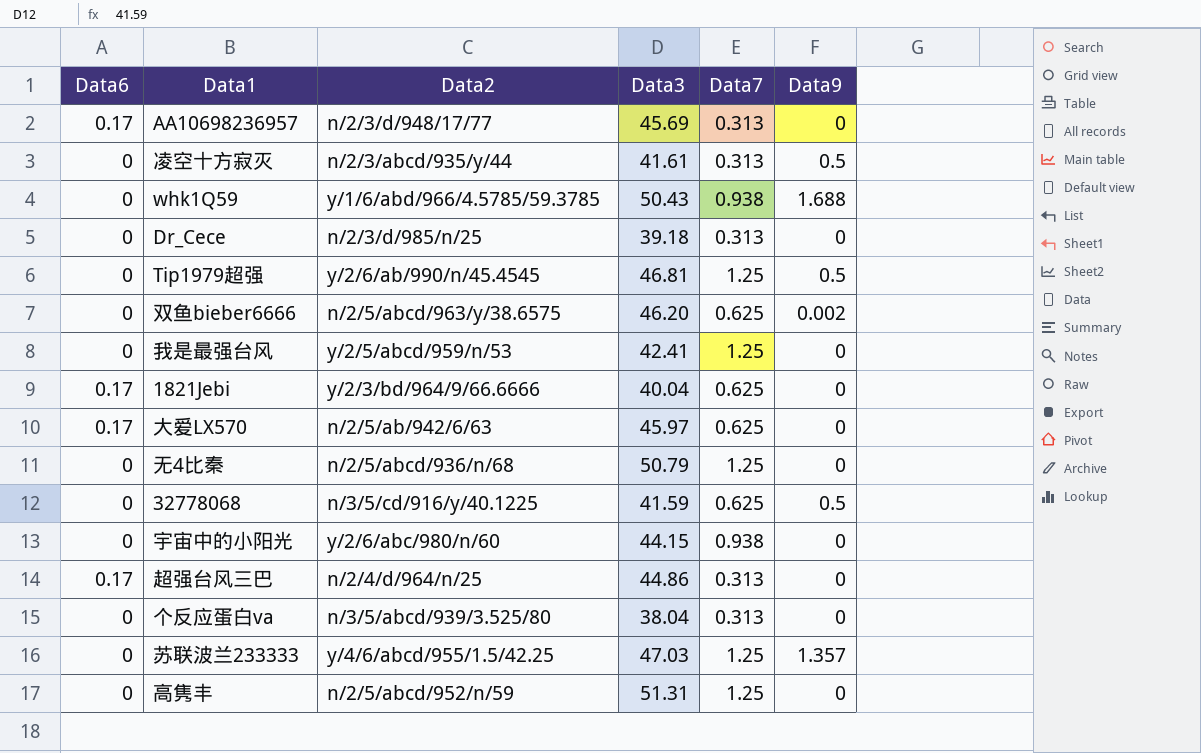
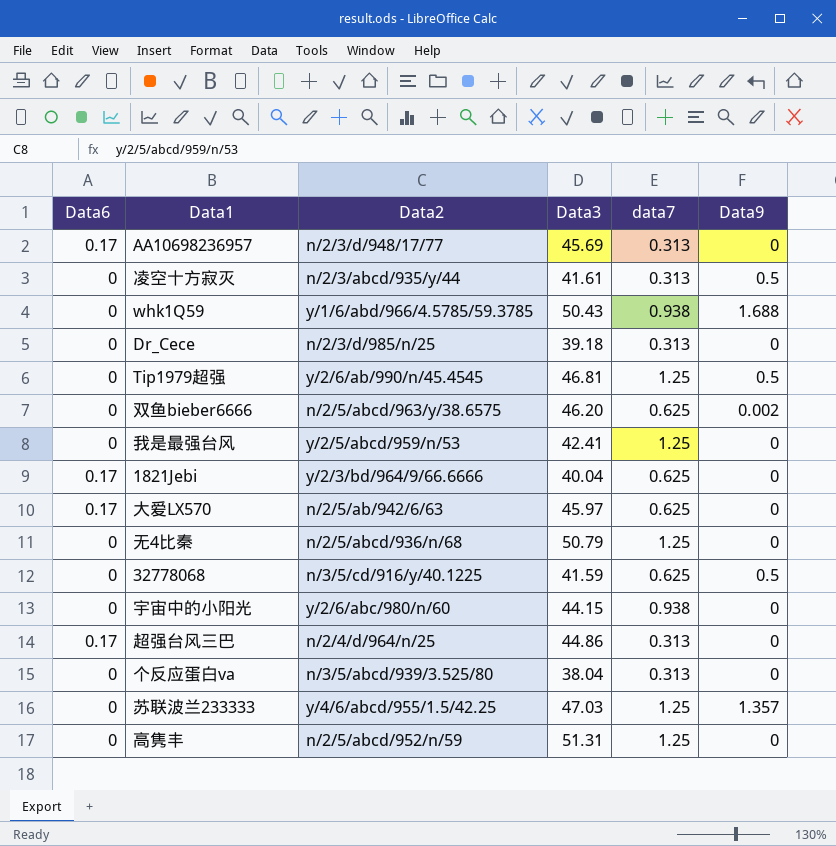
column name: Data7 -> data7

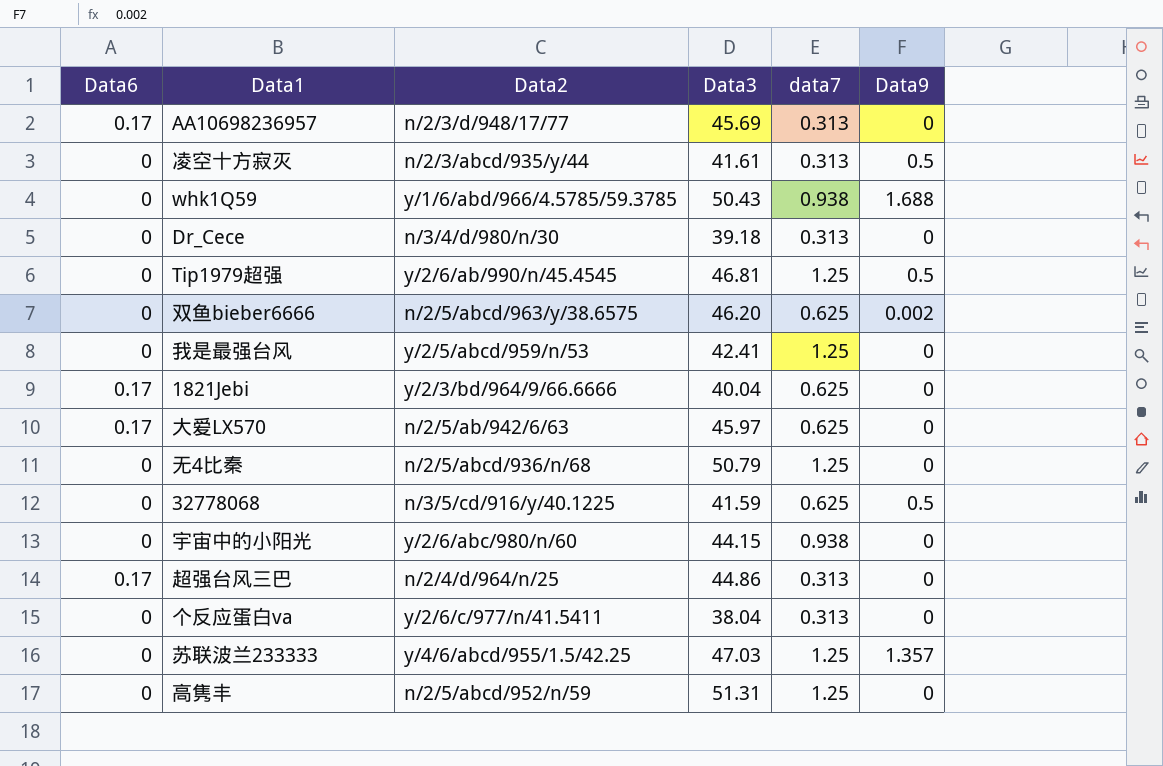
Dr_Cece | Data2: n/2/3/d/985/n/25 -> n/3/4/d/980/n/30
个反应蛋白va | Data2: n/3/5/abcd/939/3.525/80 -> y/2/6/c/977/n/41.5411

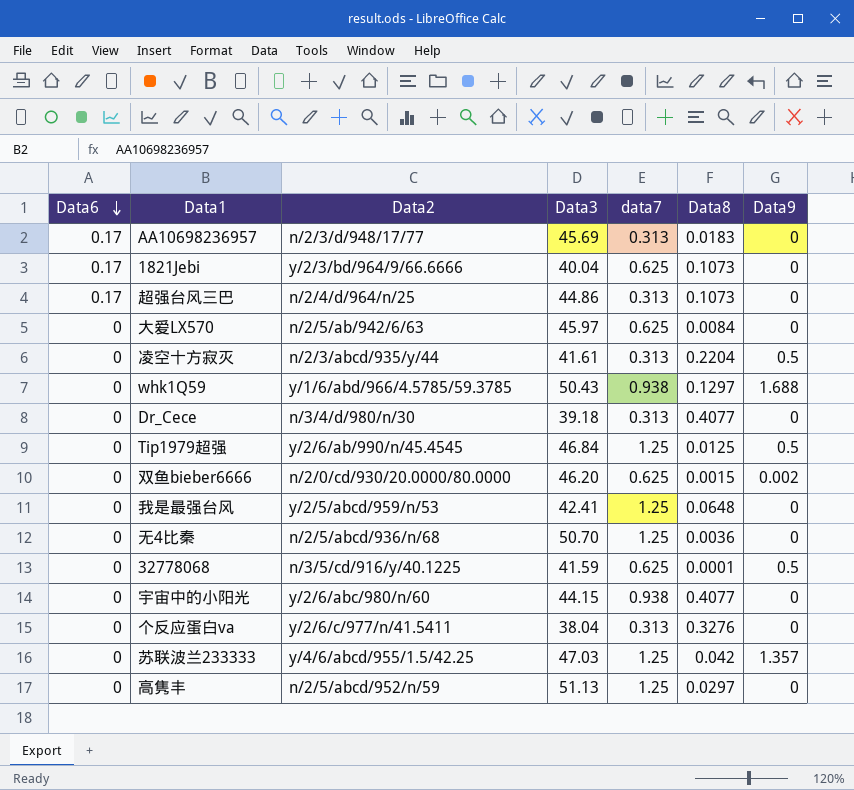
row order: none -> Data6 descending
column Data8 | position: none -> 6
大爱LX570 | Data6: 0.17 -> 0
Tip1979超强 | Data3: 46.81 -> 46.84
双鱼bieber6666 | Data2: n/2/5/abcd/963/y/38.6575 -> n/2/0/cd/930/20.0000/80.0000
无4比秦 | Data3: 50.79 -> 50.70
高隽丰 | Data3: 51.31 -> 51.13

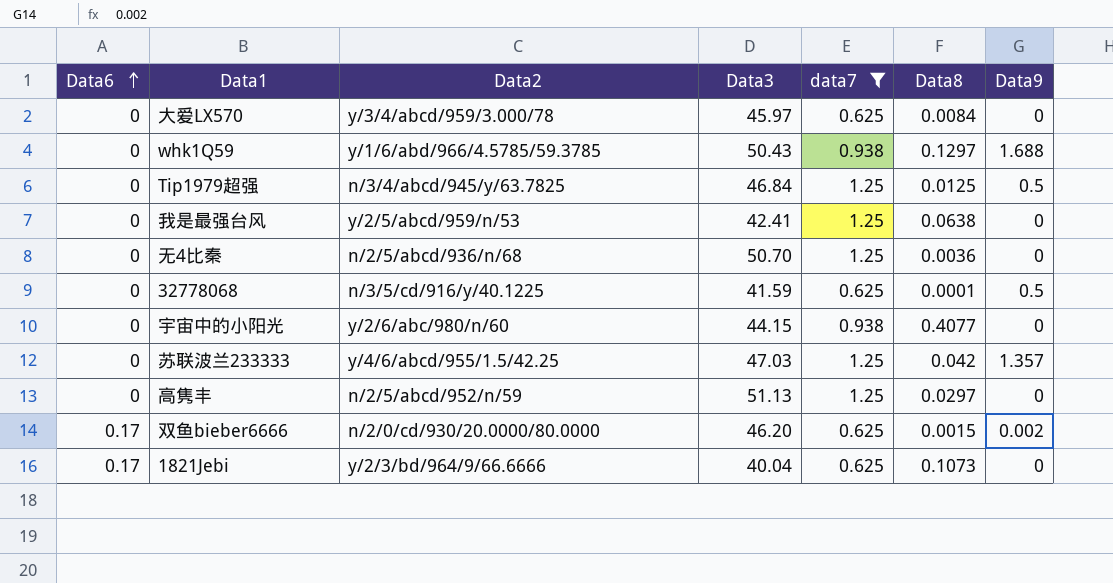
filter: none -> data7 != 0.313
row order: Data6 descending -> Data6 ascending
大爱LX570 | Data2: n/2/5/ab/942/6/63 -> y/3/4/abcd/959/3.000/78
Tip1979超强 | Data2: y/2/6/ab/990/n/45.4545 -> n/3/4/abcd/945/y/63.7825
我是最强台风 | Data8: 0.0648 -> 0.0638
双鱼bieber6666 | Data6: 0 -> 0.17

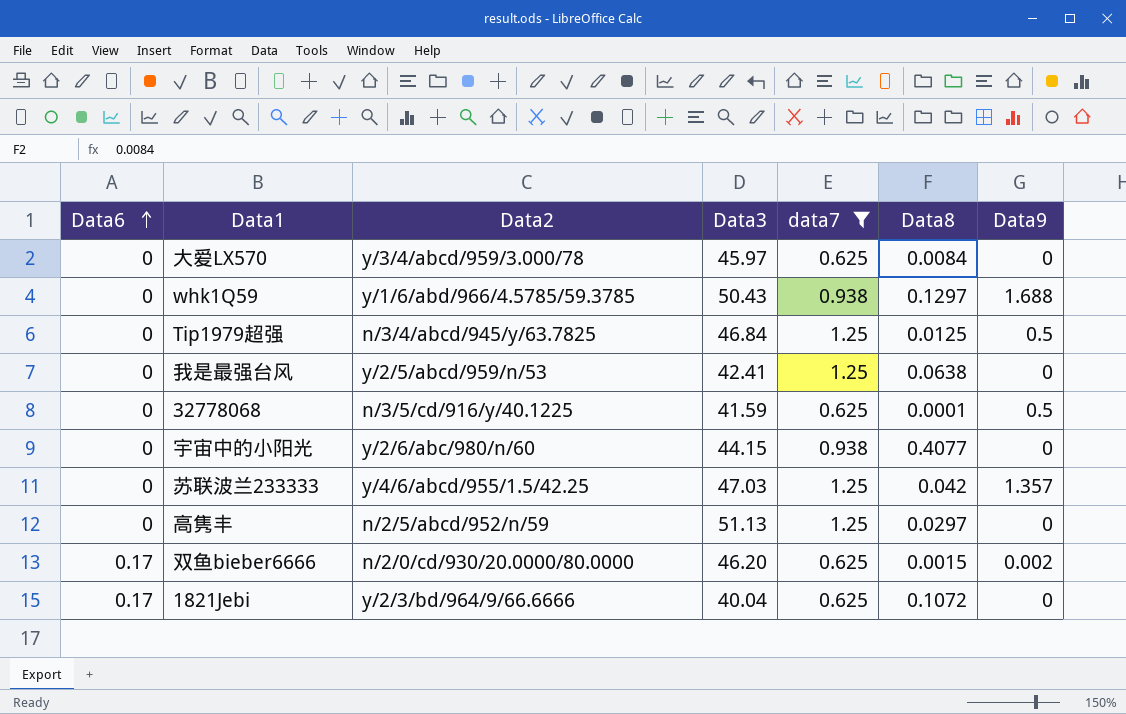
row 无4比秦: 0 | n/2/5/abcd/936/n/68 | 50.70 | 1.25 | 0.0036 | 0 -> none
1821Jebi | Data8: 0.1073 -> 0.1072

